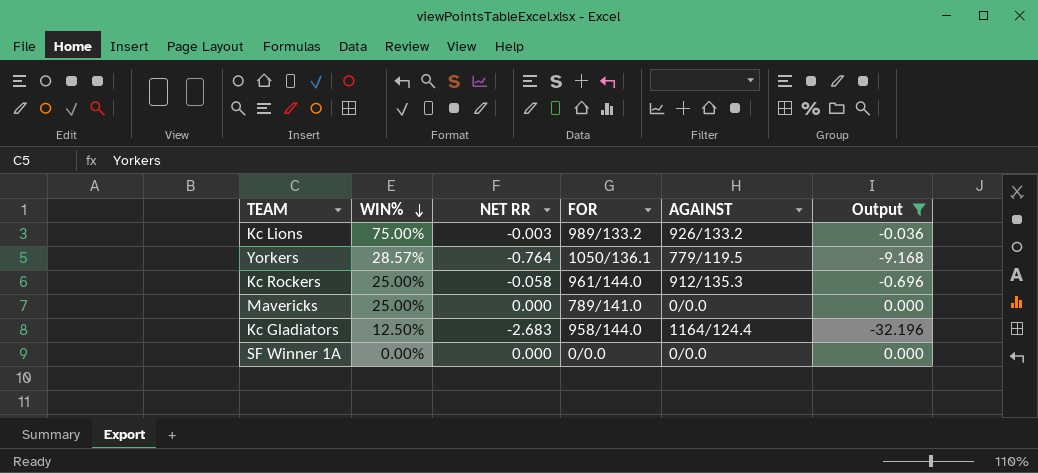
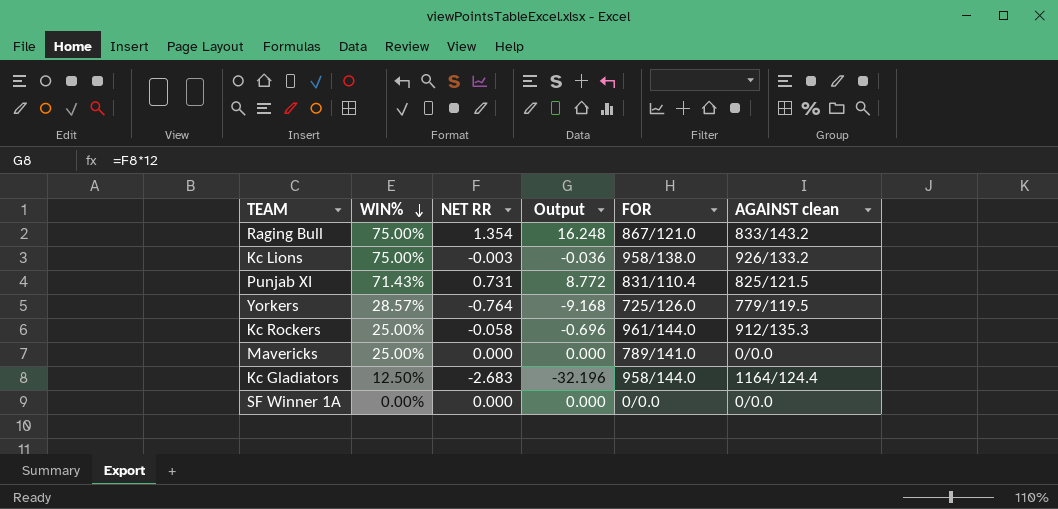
filter: Output <= 0.000 -> none
column Output | position: 6 -> 4
column name: AGAINST -> AGAINST clean
Kc Lions | FOR: 989/133.2 -> 958/138.0
Yorkers | FOR: 1050/136.1 -> 725/126.0

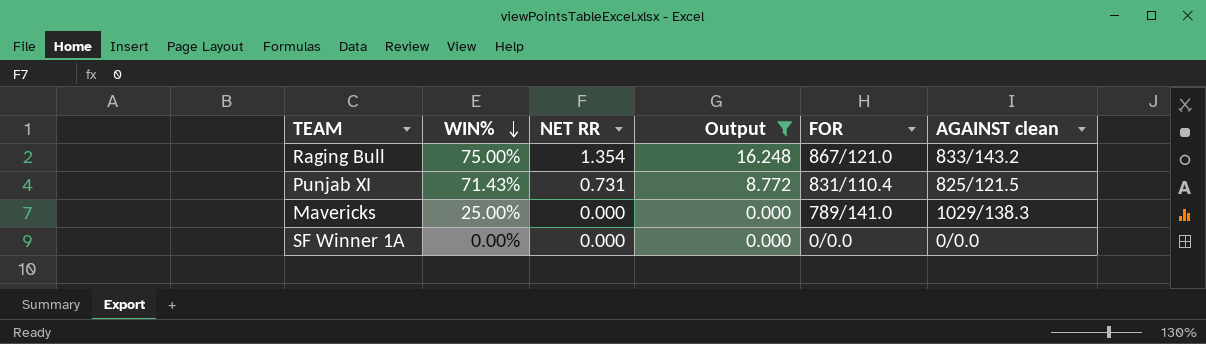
filter: none -> Output >= 0.000
Mavericks | AGAINST clean: 0/0.0 -> 1029/138.3

